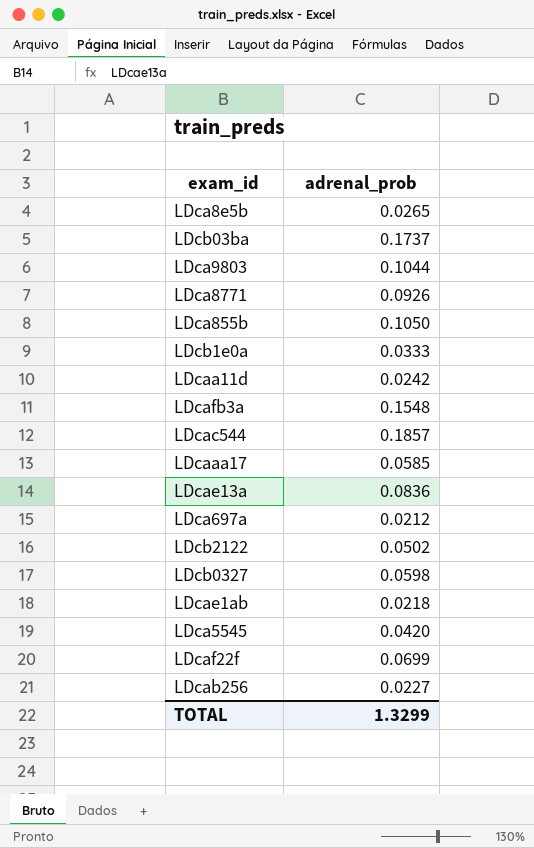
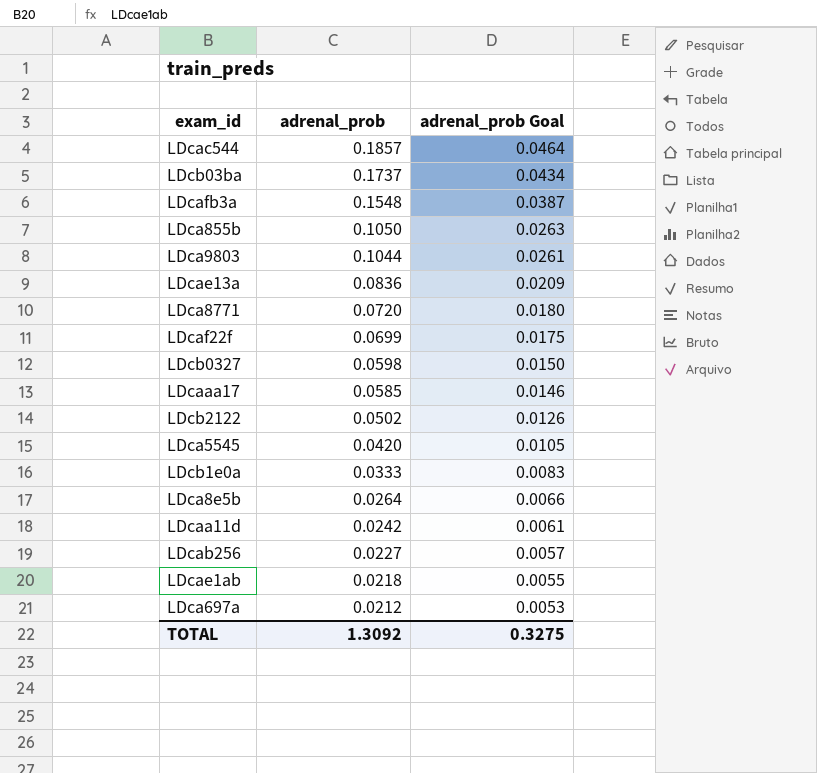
row order: none -> adrenal_prob descending
column adrenal_prob Goal | formula: none -> [adrenal_prob] * 0.25
LDca8771 | adrenal_prob: 0.0926 -> 0.0720
LDca8e5b | adrenal_prob: 0.0265 -> 0.0264
TOTAL | adrenal_prob: 1.3299 -> 1.3092

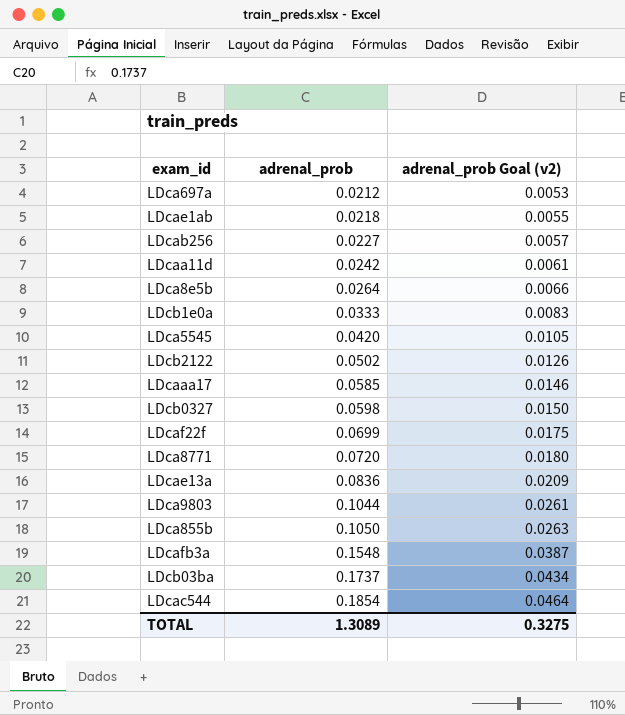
row order: adrenal_prob descending -> adrenal_prob ascending
column name: adrenal_prob Goal -> adrenal_prob Goal (v2)
LDcac544 | adrenal_prob: 0.1857 -> 0.1854
TOTAL | adrenal_prob: 1.3092 -> 1.3089

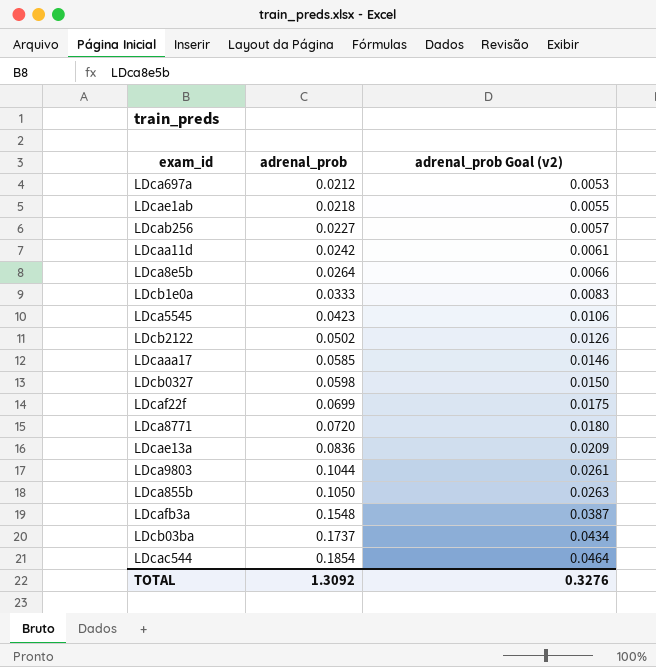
LDca5545 | adrenal_prob: 0.0420 -> 0.0423
LDca5545 | adrenal_prob Goal (v2): 0.0105 -> 0.0106
TOTAL | adrenal_prob: 1.3089 -> 1.3092
TOTAL | adrenal_prob Goal (v2): 0.3275 -> 0.3276

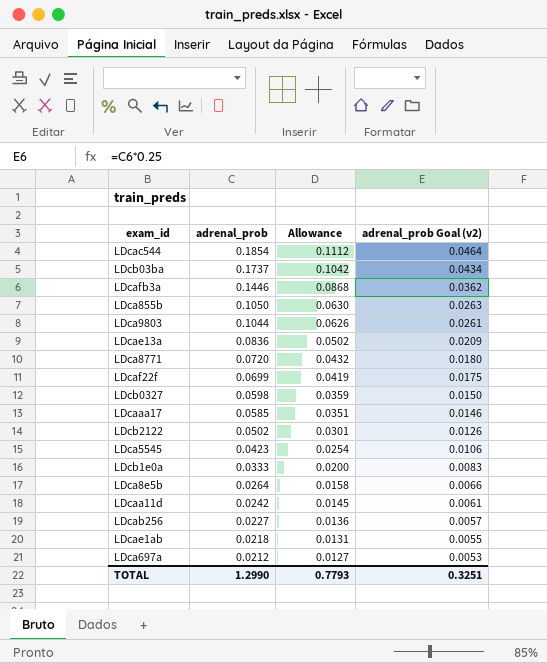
row order: adrenal_prob ascending -> adrenal_prob descending
column Allowance | formula: none -> [adrenal_prob] * 0.6
LDcafb3a | adrenal_prob: 0.1548 -> 0.1446
LDcafb3a | adrenal_prob Goal (v2): 0.0387 -> 0.0362
TOTAL | adrenal_prob: 1.3092 -> 1.2990
TOTAL | adrenal_prob Goal (v2): 0.3276 -> 0.3251

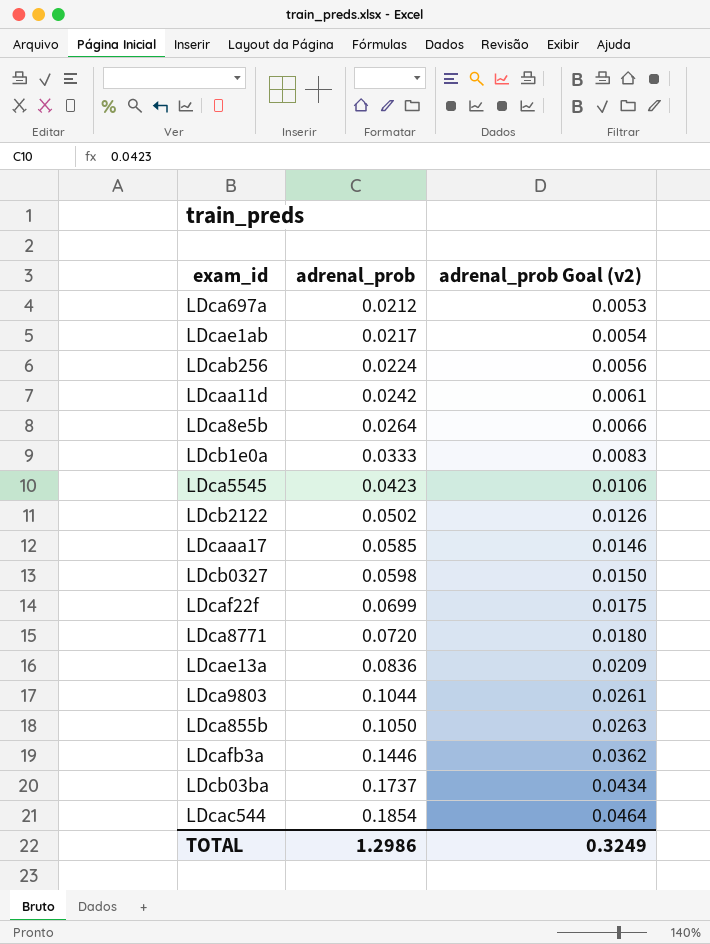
row order: adrenal_prob descending -> adrenal_prob ascending
column Allowance | formula: [adrenal_prob] * 0.6 -> none
LDcae1ab | adrenal_prob: 0.0218 -> 0.0217
LDcae1ab | adrenal_prob Goal (v2): 0.0055 -> 0.0054
LDcab256 | adrenal_prob: 0.0227 -> 0.0224
LDcab256 | adrenal_prob Goal (v2): 0.0057 -> 0.0056
TOTAL | adrenal_prob: 1.2990 -> 1.2986
TOTAL | adrenal_prob Goal (v2): 0.3251 -> 0.3249

